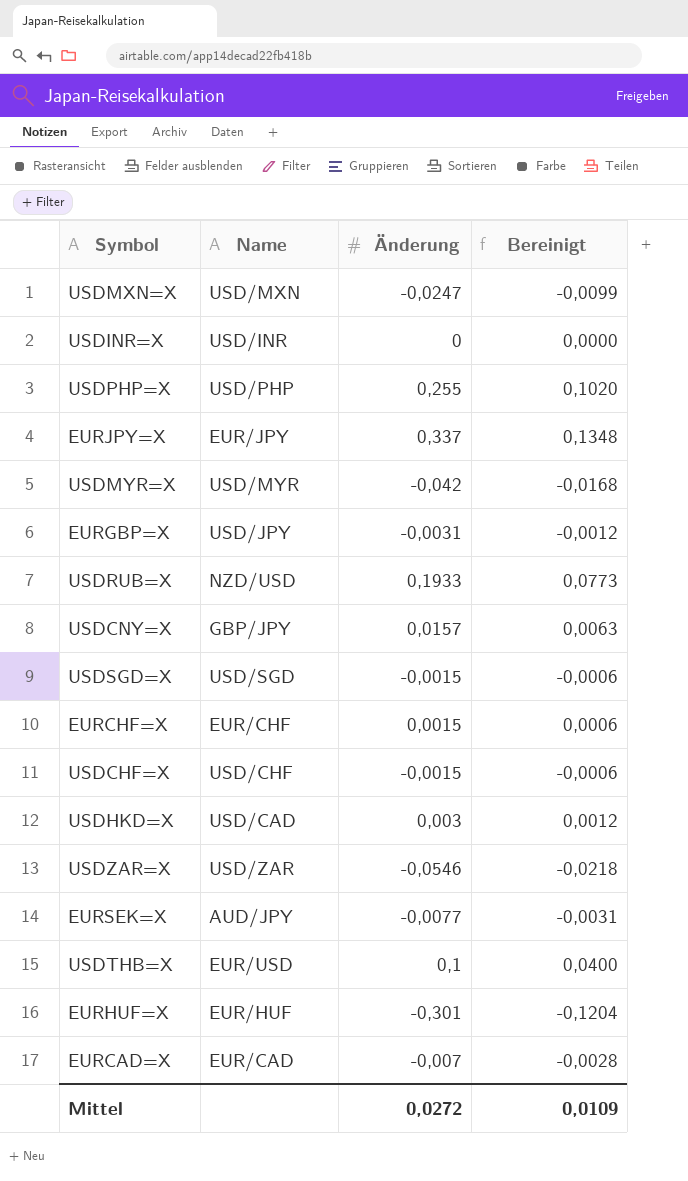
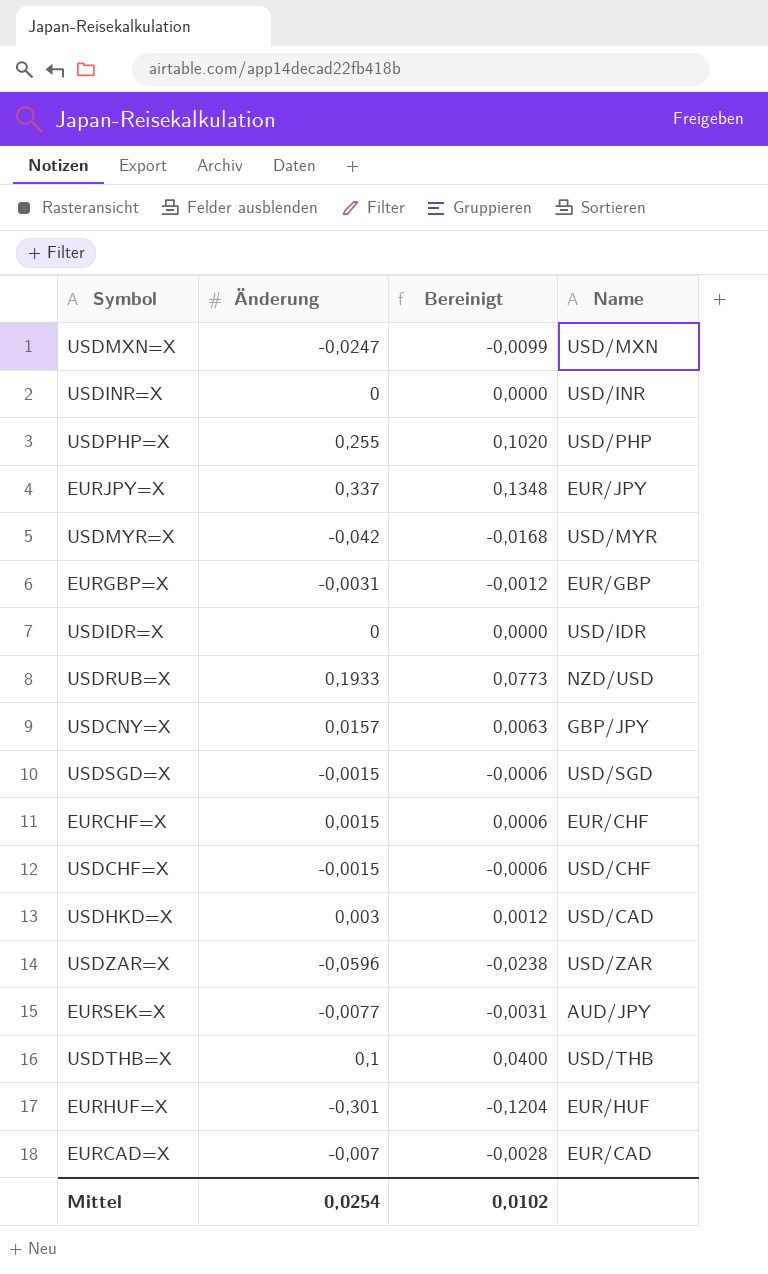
column Name | position: 2 -> 4
EURGBP=X | Name: USD/JPY -> EUR/GBP
row USDIDR=X: none -> 0 | 0,0000 | USD/IDR
USDZAR=X | Änderung: -0,0546 -> -0,0596
USDZAR=X | Bereinigt: -0,0218 -> -0,0238
USDTHB=X | Name: EUR/USD -> USD/THB
Mittel | Änderung: 0,0272 -> 0,0254
Mittel | Bereinigt: 0,0109 -> 0,0102

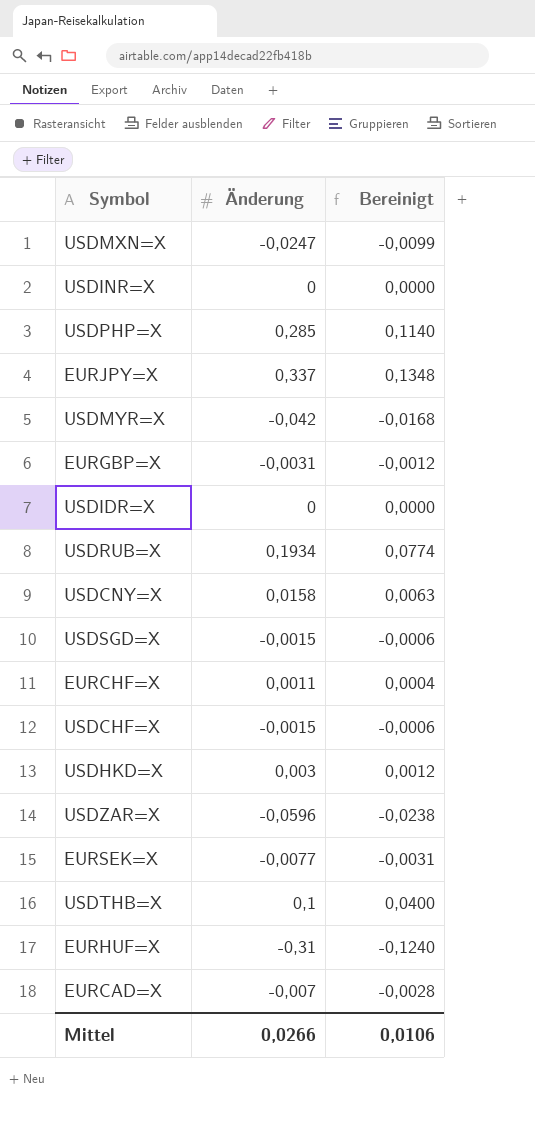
column Name | position: 4 -> none
USDPHP=X | Änderung: 0,255 -> 0,285
USDPHP=X | Bereinigt: 0,1020 -> 0,1140
USDRUB=X | Änderung: 0,1933 -> 0,1934
USDRUB=X | Bereinigt: 0,0773 -> 0,0774
USDCNY=X | Änderung: 0,0157 -> 0,0158
EURCHF=X | Änderung: 0,0015 -> 0,0011
EURCHF=X | Bereinigt: 0,0006 -> 0,0004
EURHUF=X | Änderung: -0,301 -> -0,31
EURHUF=X | Bereinigt: -0,1204 -> -0,1240
Mittel | Änderung: 0,0254 -> 0,0266
Mittel | Bereinigt: 0,0102 -> 0,0106

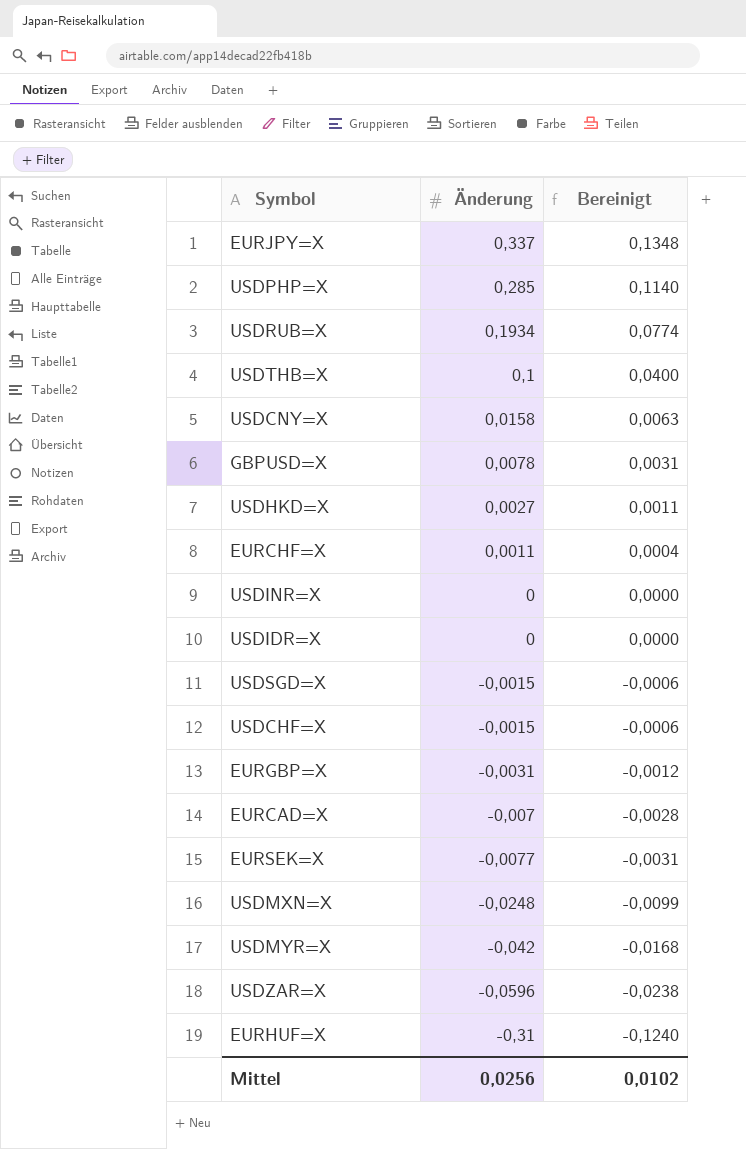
row order: none -> Änderung descending
row GBPUSD=X: none -> 0,0078 | 0,0031
USDHKD=X | Änderung: 0,003 -> 0,0027
USDHKD=X | Bereinigt: 0,0012 -> 0,0011
USDMXN=X | Änderung: -0,0247 -> -0,0248
Mittel | Änderung: 0,0266 -> 0,0256
Mittel | Bereinigt: 0,0106 -> 0,0102

